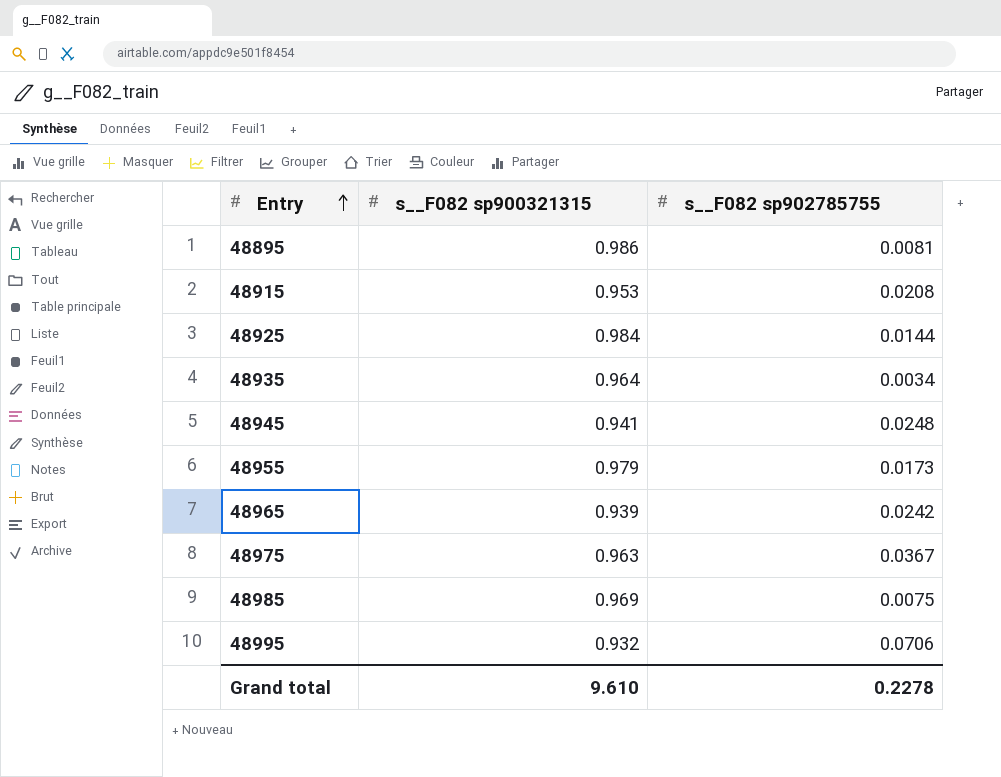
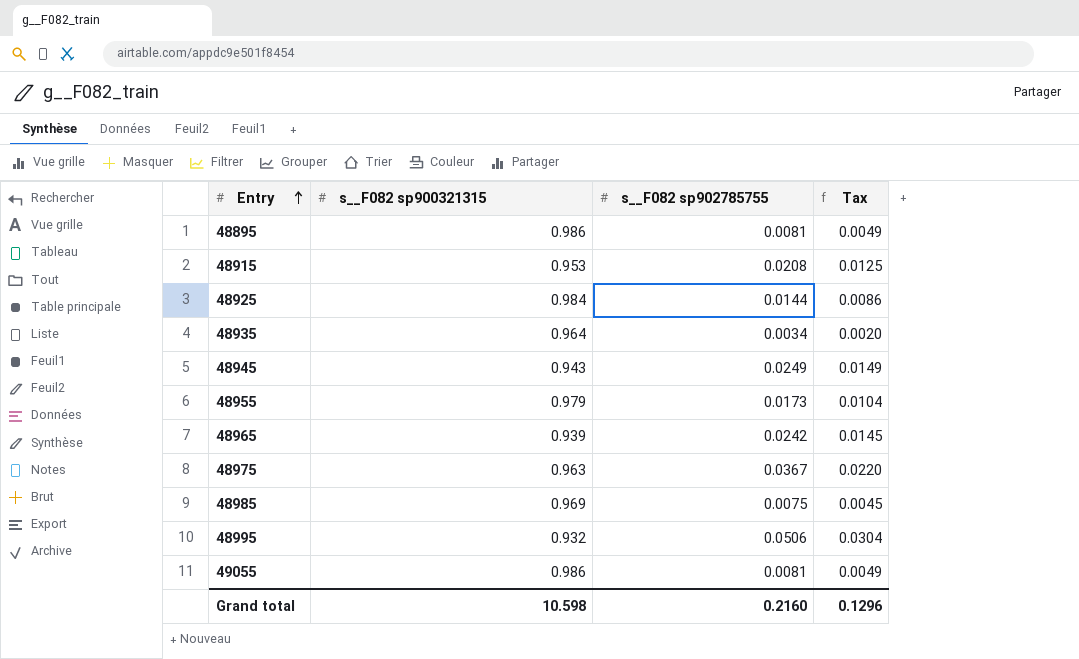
column Tax | formula: none -> [s__F082 sp902785755] * 0.6
48945 | s__F082 sp900321315: 0.941 -> 0.943
48945 | s__F082 sp902785755: 0.0248 -> 0.0249
48995 | s__F082 sp902785755: 0.0706 -> 0.0506
row 49055: none -> 0.986 | 0.0081 | 0.0049
Grand total | s__F082 sp900321315: 9.610 -> 10.598
Grand total | s__F082 sp902785755: 0.2278 -> 0.2160

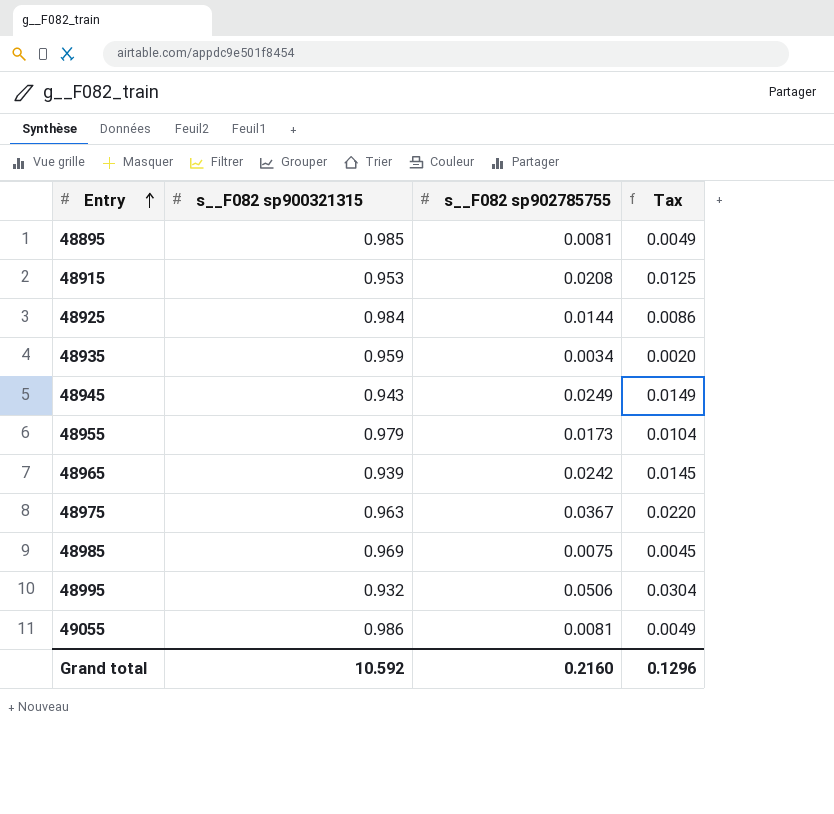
48895 | s__F082 sp900321315: 0.986 -> 0.985
48935 | s__F082 sp900321315: 0.964 -> 0.959
Grand total | s__F082 sp900321315: 10.598 -> 10.592

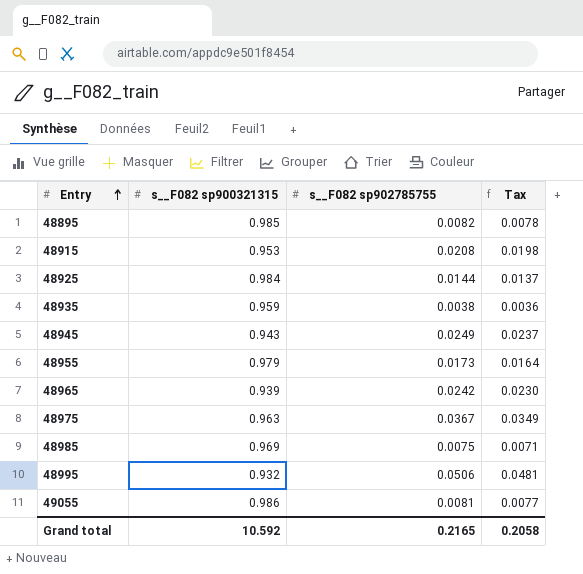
column Tax | formula: [s__F082 sp902785755] * 0.6 -> [s__F082 sp902785755] * 0.95
48895 | s__F082 sp902785755: 0.0081 -> 0.0082
48935 | s__F082 sp902785755: 0.0034 -> 0.0038
Grand total | s__F082 sp902785755: 0.2160 -> 0.2165
Grand total | Tax: 0.1296 -> 0.2058

